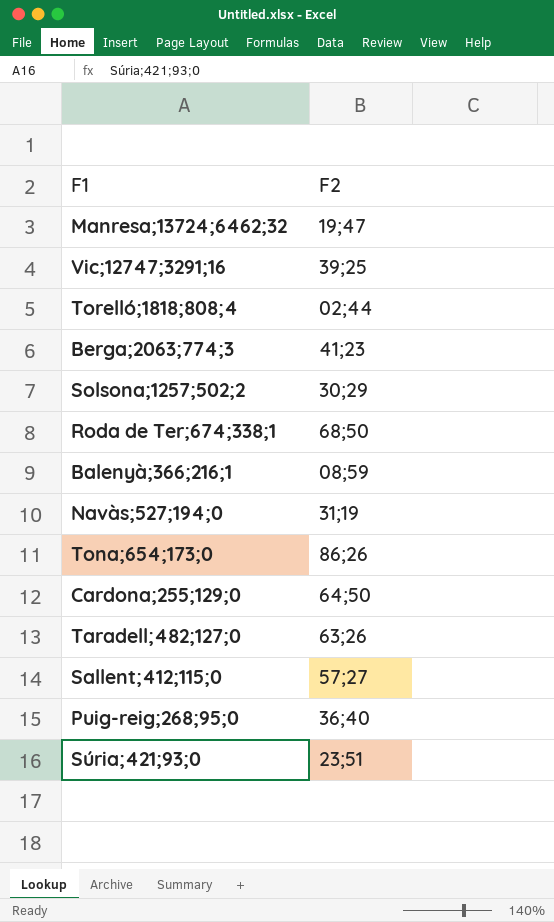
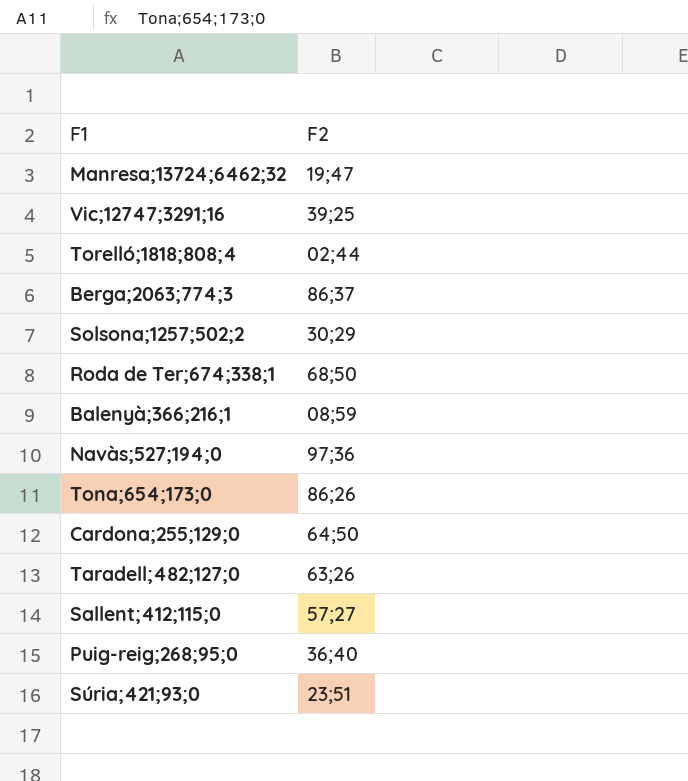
Berga;2063;774;3 | F2: 41;23 -> 86;37
Navàs;527;194;0 | F2: 31;19 -> 97;36

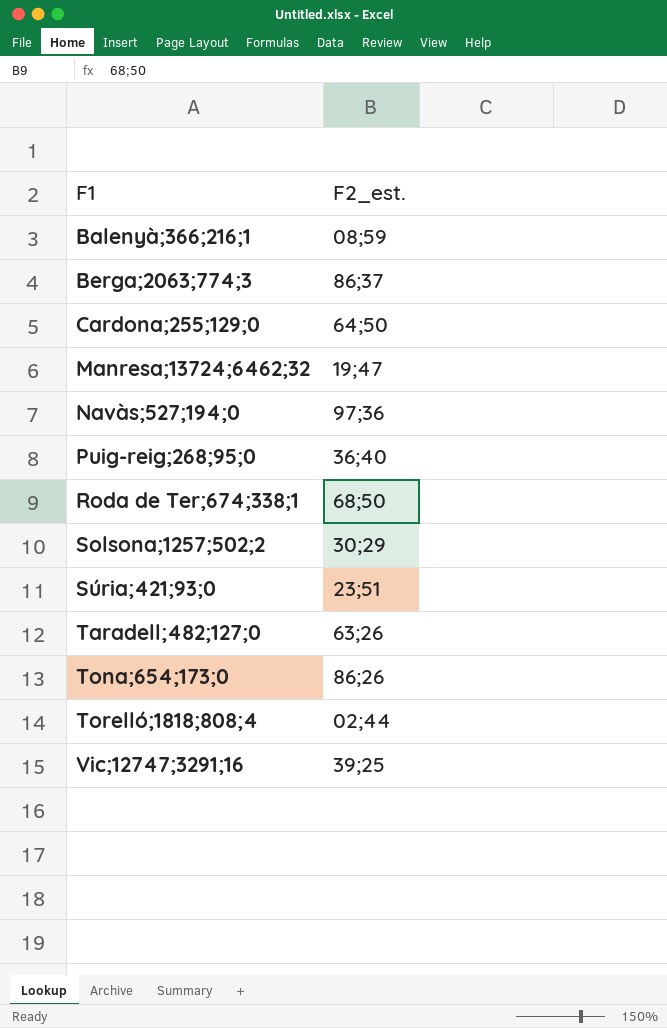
row order: none -> F1 ascending
column name: F2 -> F2_est.
row Sallent;412;115;0: 57;27 -> none

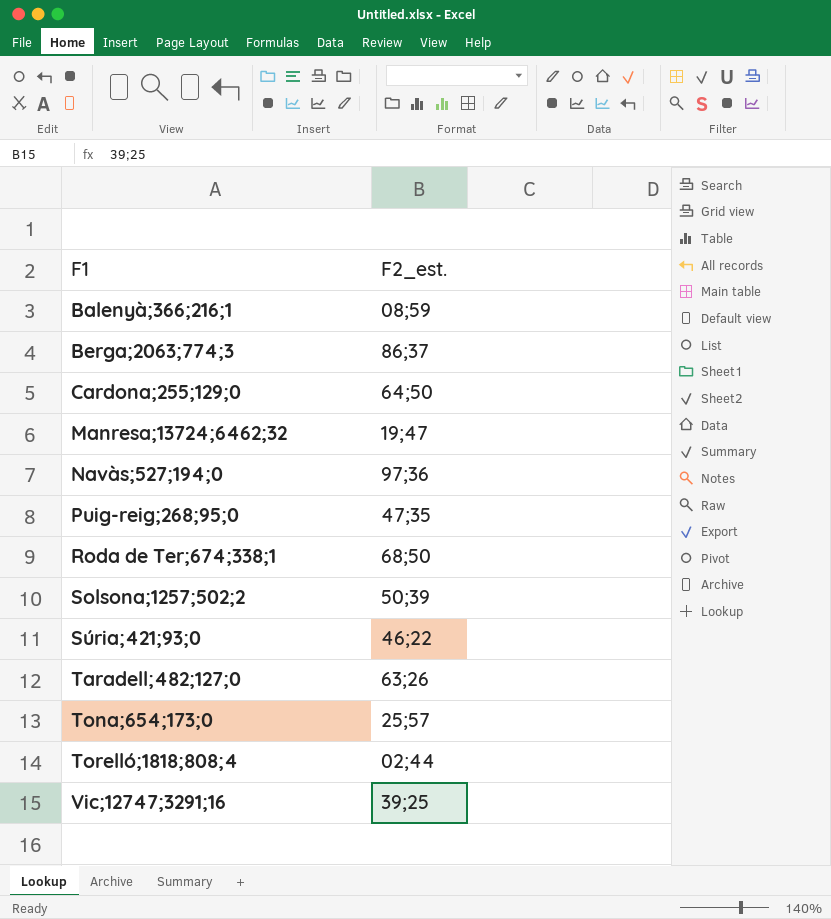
Puig-reig;268;95;0 | F2_est.: 36;40 -> 47;35
Solsona;1257;502;2 | F2_est.: 30;29 -> 50;39
Súria;421;93;0 | F2_est.: 23;51 -> 46;22
Tona;654;173;0 | F2_est.: 86;26 -> 25;57

